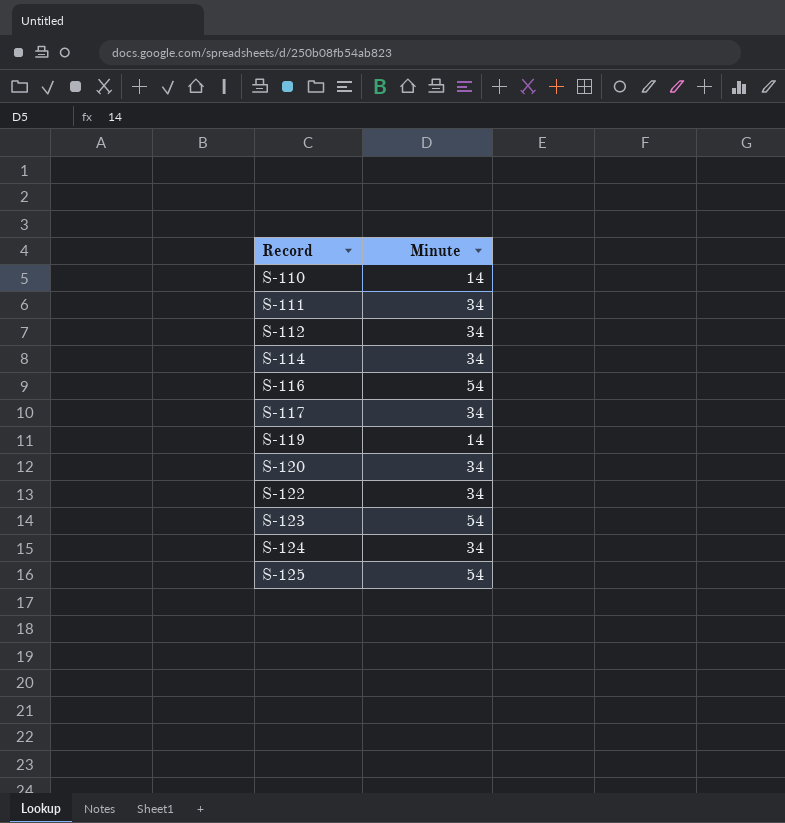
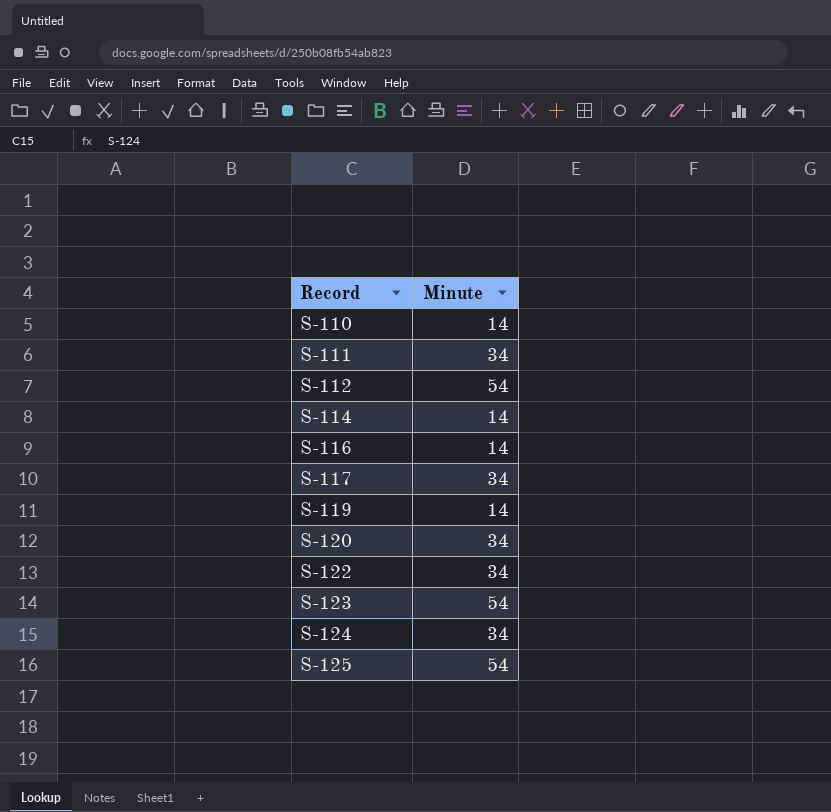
S-112 | Minute: 34 -> 54
S-114 | Minute: 34 -> 14
S-116 | Minute: 54 -> 14

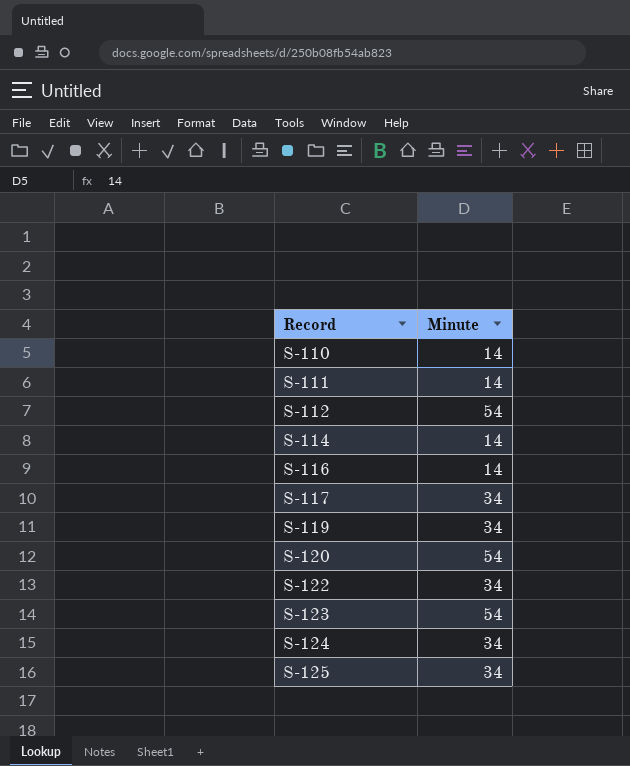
S-111 | Minute: 34 -> 14
S-119 | Minute: 14 -> 34
S-120 | Minute: 34 -> 54
S-125 | Minute: 54 -> 34

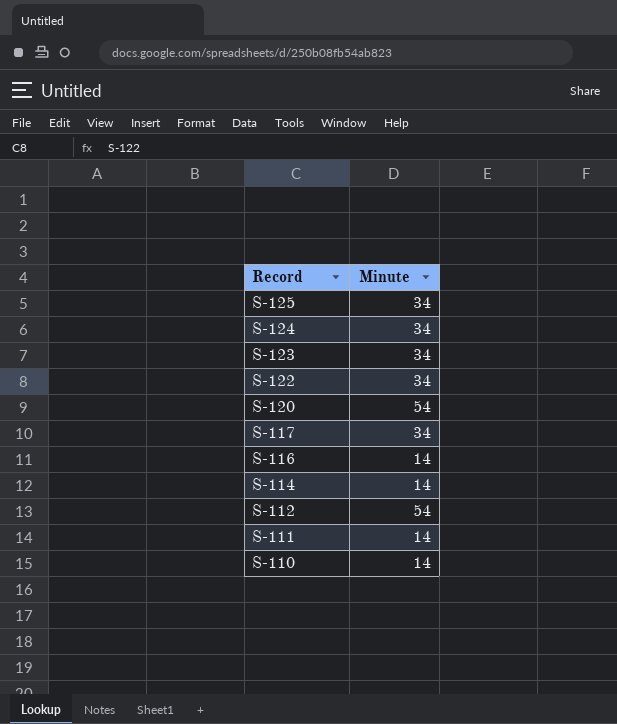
row order: Record ascending -> Record descending
row S-119: 34 -> none
S-123 | Minute: 54 -> 34

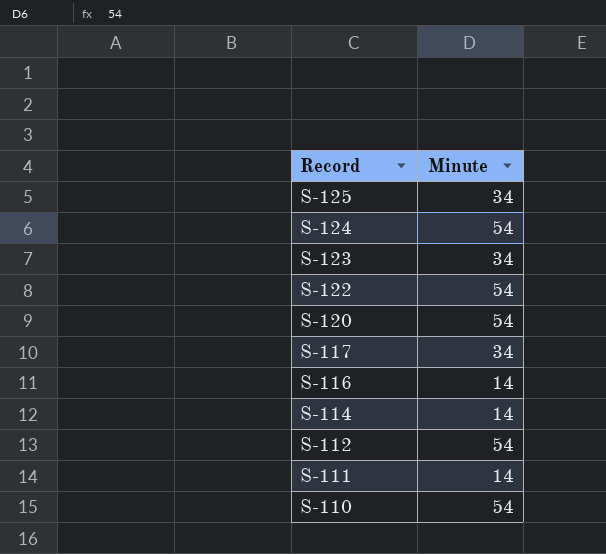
S-124 | Minute: 34 -> 54
S-122 | Minute: 34 -> 54
S-110 | Minute: 14 -> 54

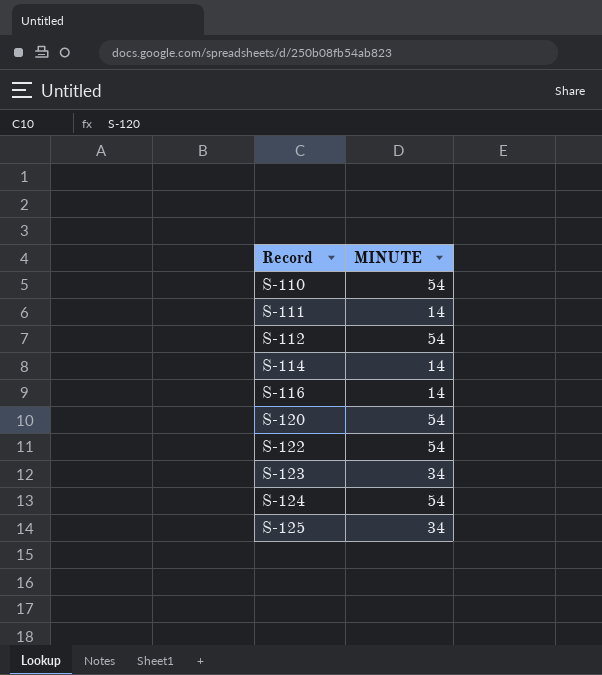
row order: Record descending -> Record ascending
column name: Minute -> MINUTE
row S-117: 34 -> none

